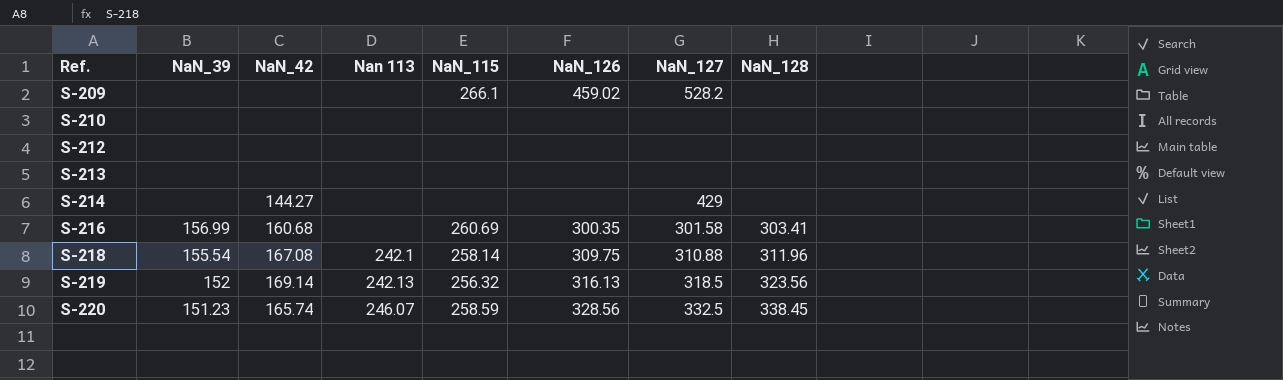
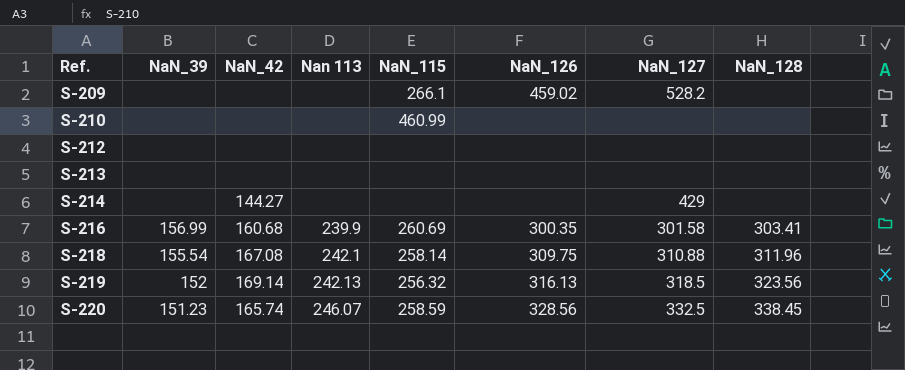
S-210 | NaN_115: none -> 460.99
S-216 | Nan 113: none -> 239.9

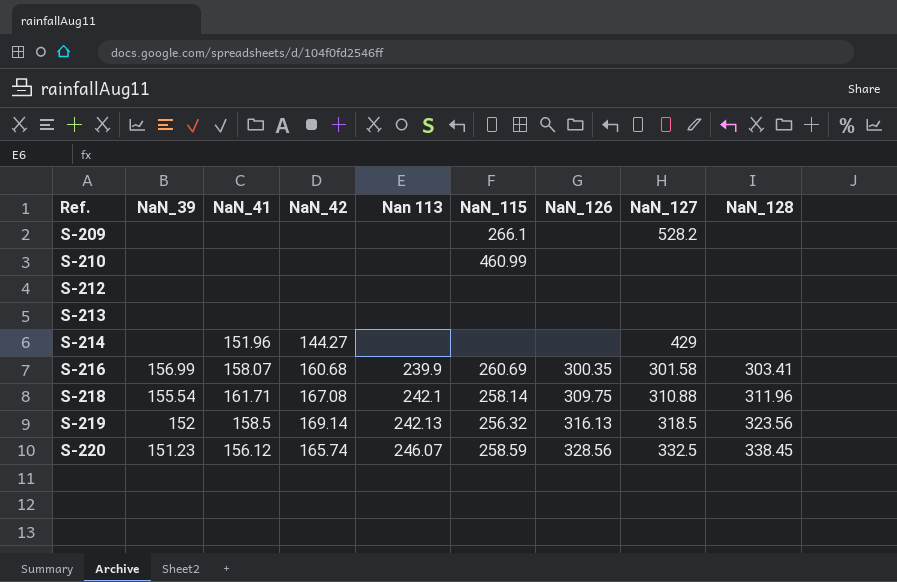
column NaN_41 | position: none -> 3
S-209 | NaN_126: 459.02 -> none

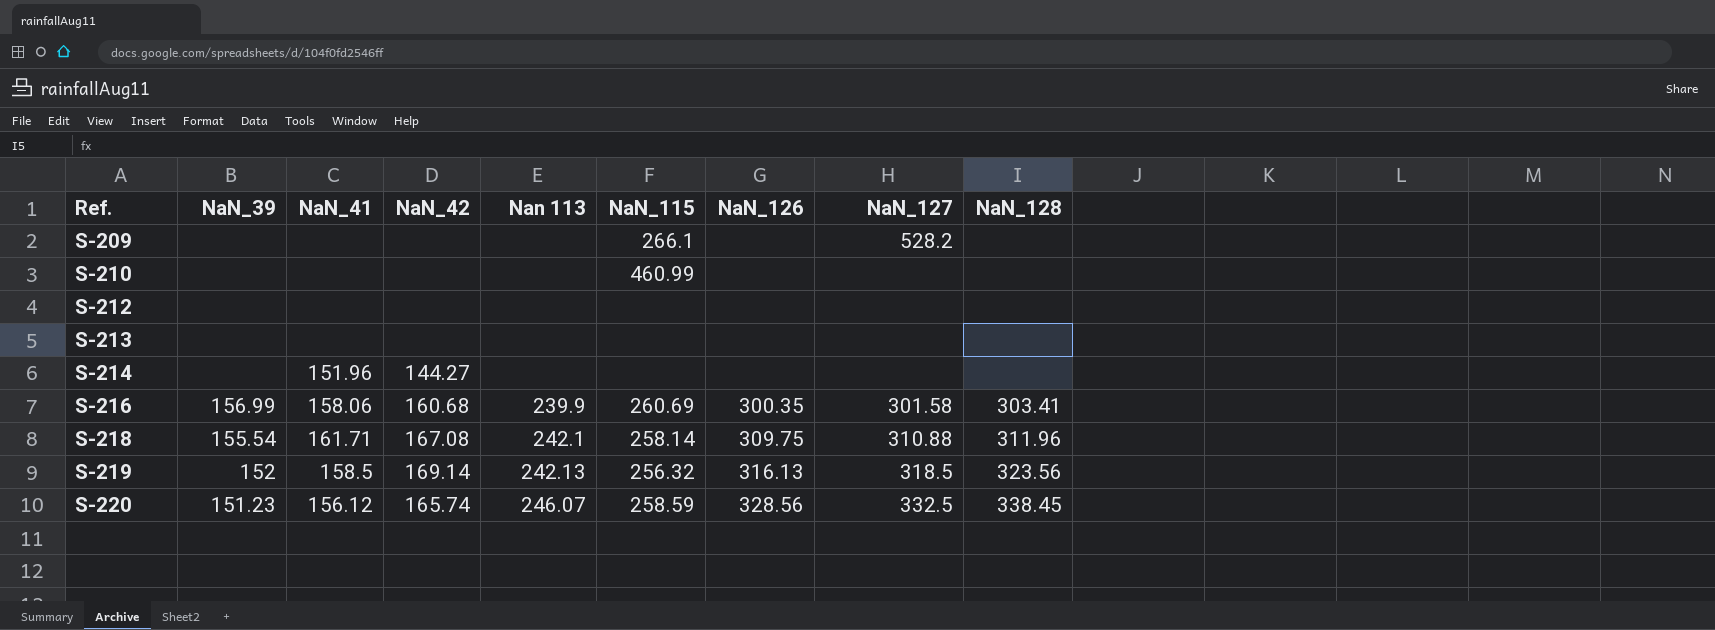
S-214 | NaN_127: 429 -> none
S-216 | NaN_41: 158.07 -> 158.06

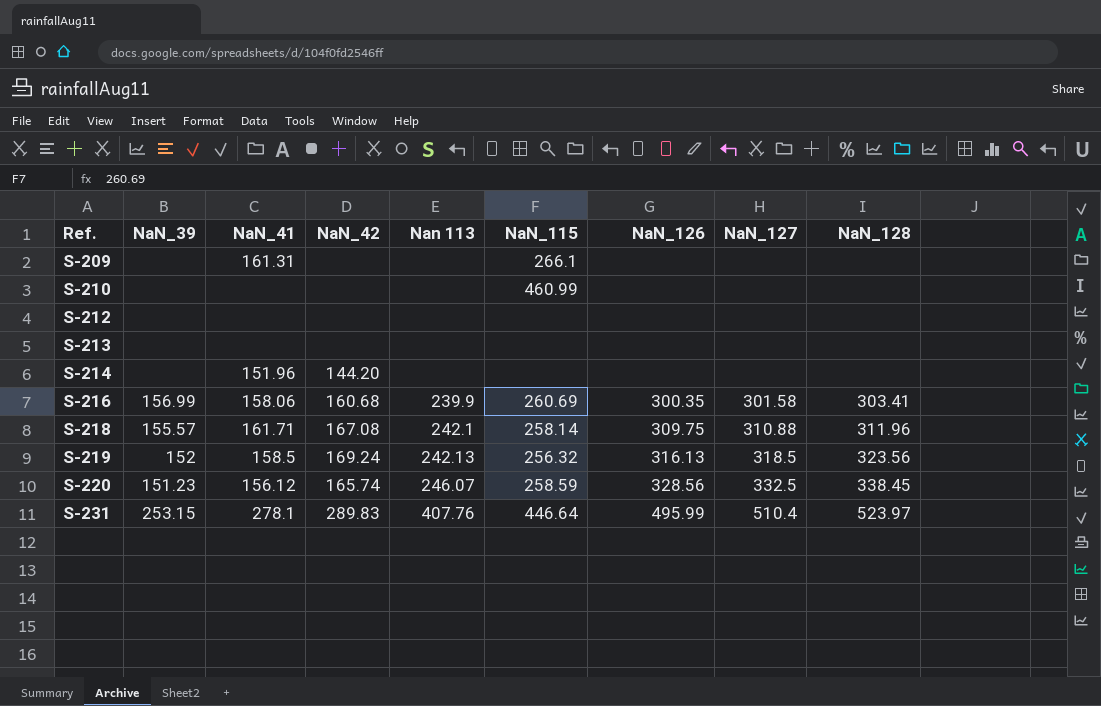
S-209 | NaN_41: none -> 161.31
S-209 | NaN_127: 528.2 -> none
S-214 | NaN_42: 144.27 -> 144.20
S-218 | NaN_39: 155.54 -> 155.57
S-219 | NaN_42: 169.14 -> 169.24
row S-231: none -> 253.15 | 278.1 | 289.83 | 407.76 | 446.64 | 495.99 | 510.4 | 523.97

